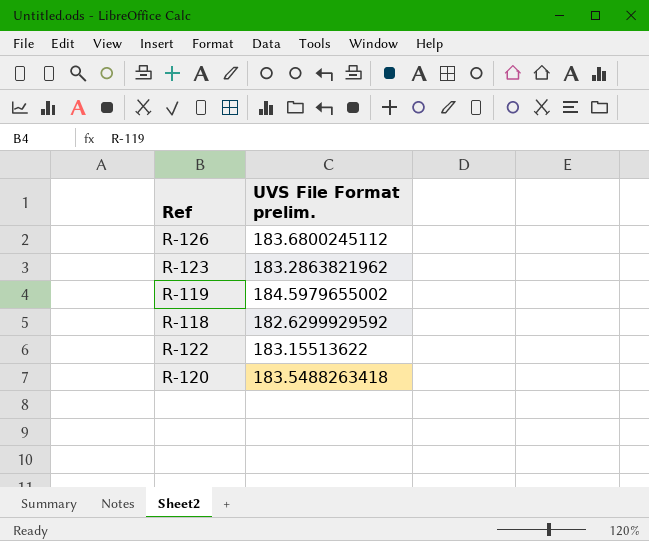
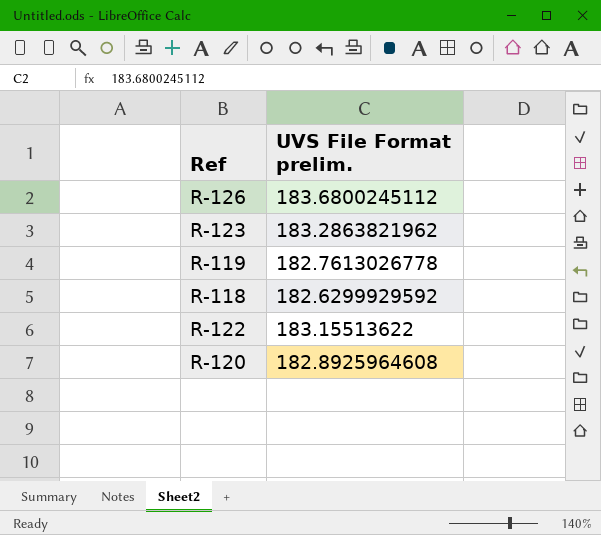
R-119 | UVS File Format prelim.: 184.5979655002 -> 182.7613026778
R-120 | UVS File Format prelim.: 183.5488263418 -> 182.8925964608

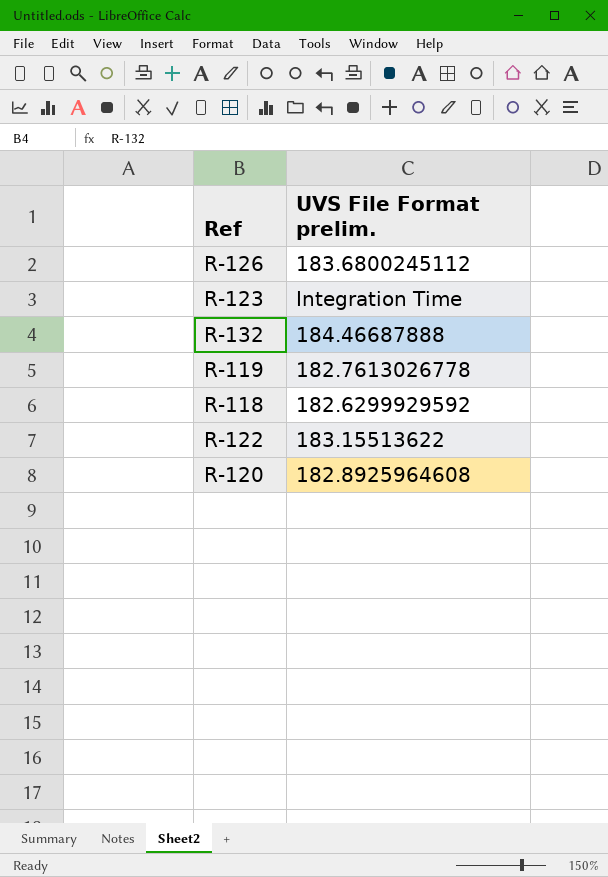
R-123 | UVS File Format prelim.: 183.2863821962 -> Integration Time
row R-132: none -> 184.46687888

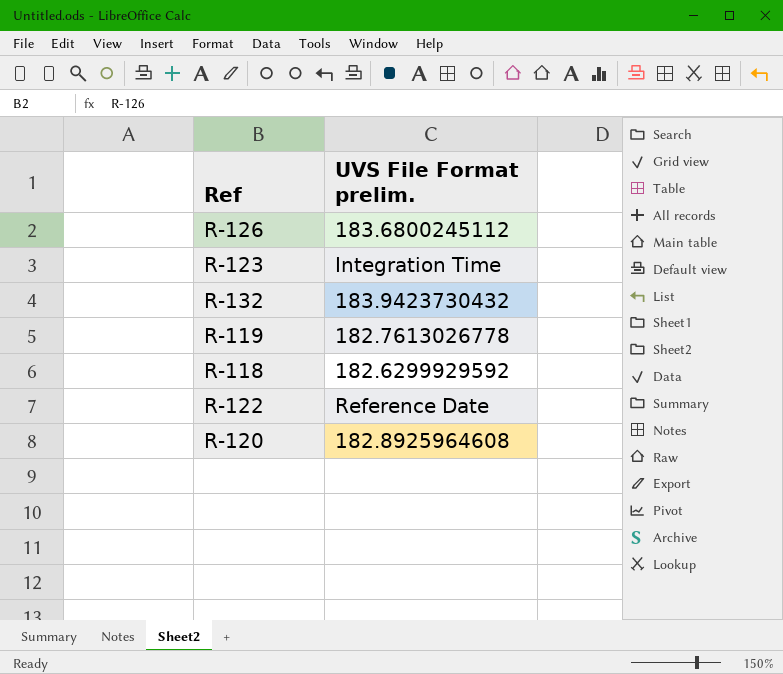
R-132 | UVS File Format prelim.: 184.46687888 -> 183.9423730432
R-122 | UVS File Format prelim.: 183.15513622 -> Reference Date

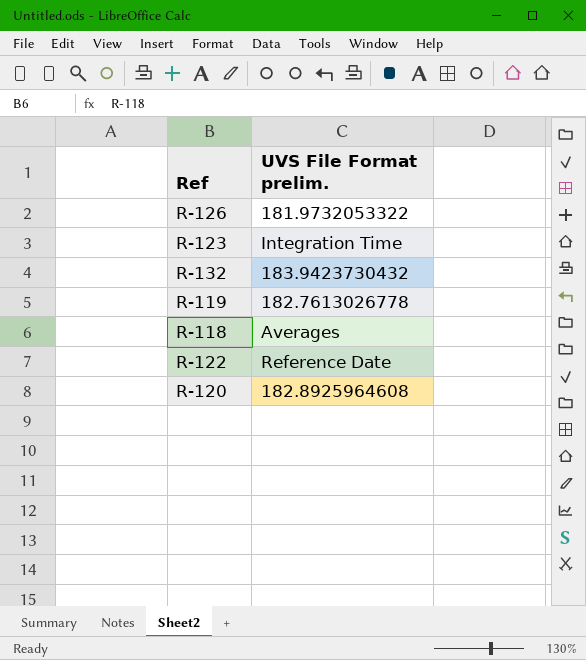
R-126 | UVS File Format prelim.: 183.6800245112 -> 181.9732053322
R-118 | UVS File Format prelim.: 182.6299929592 -> Averages

